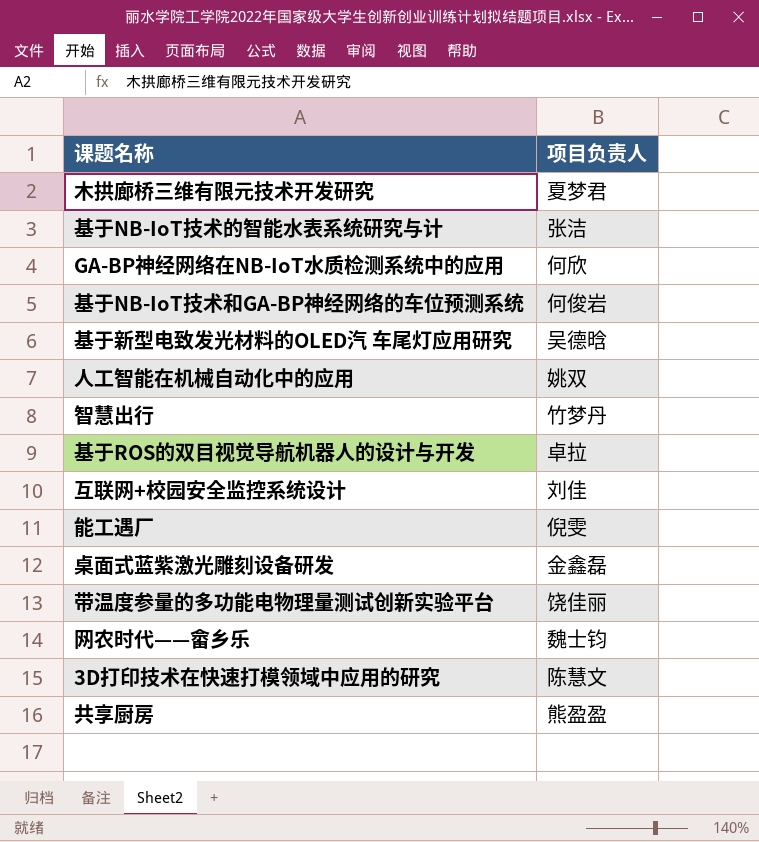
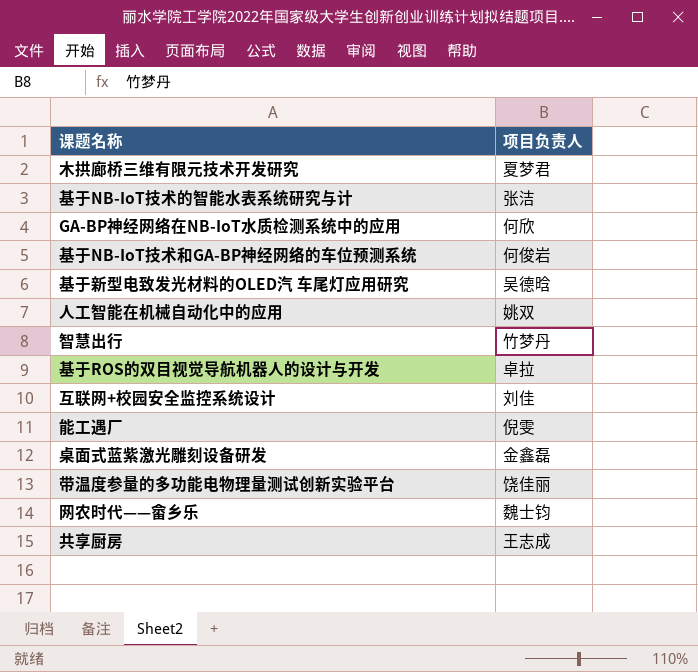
row 3D打印技术在快速打模领域中应用的研究: 陈慧文 -> none
共享厨房 | 项目负责人: 熊盈盈 -> 王志成

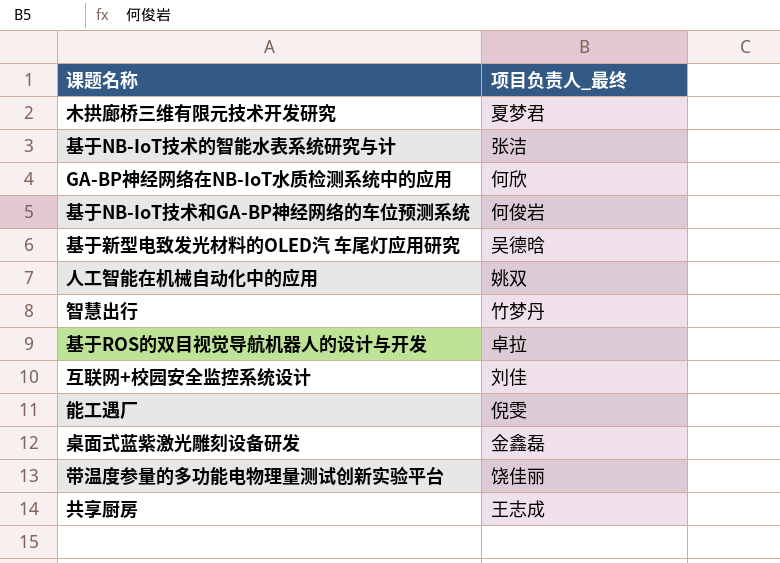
column name: 项目负责人 -> 项目负责人_最终
row 网农时代——畲乡乐: 魏士钧 -> none

